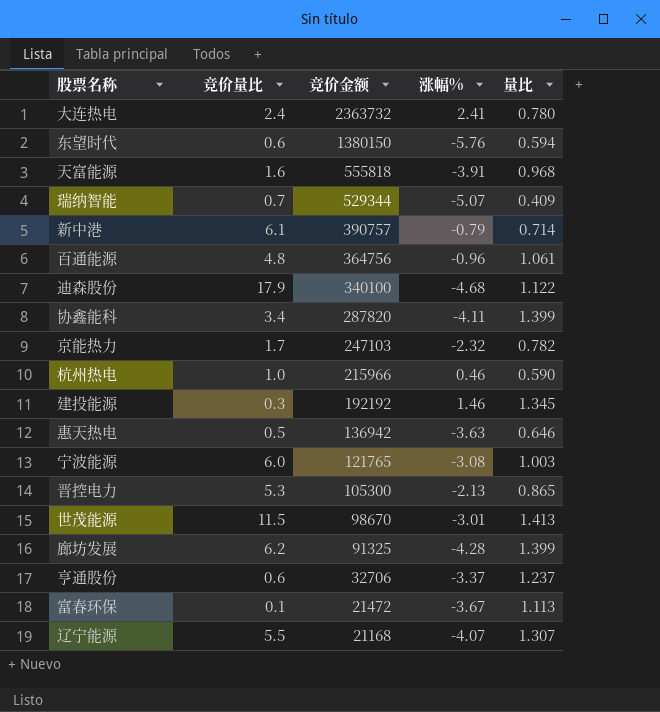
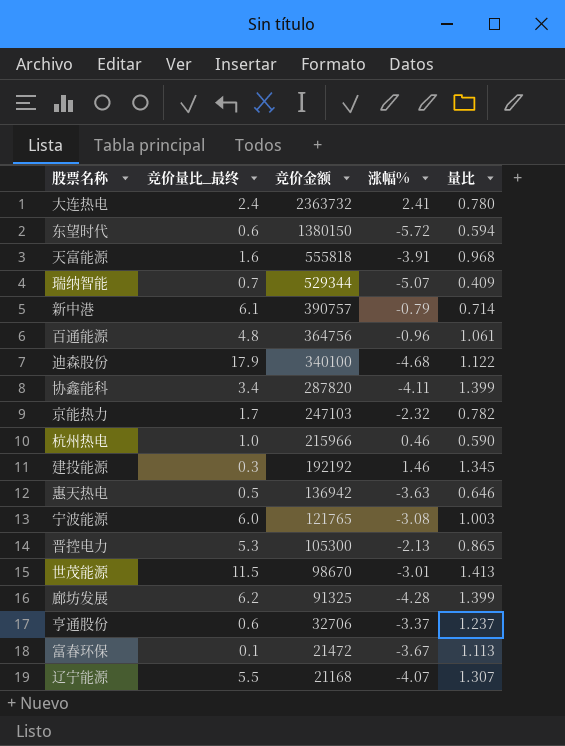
column name: 竞价量比 -> 竞价量比_最终
东望时代 | 涨幅%: -5.76 -> -5.72

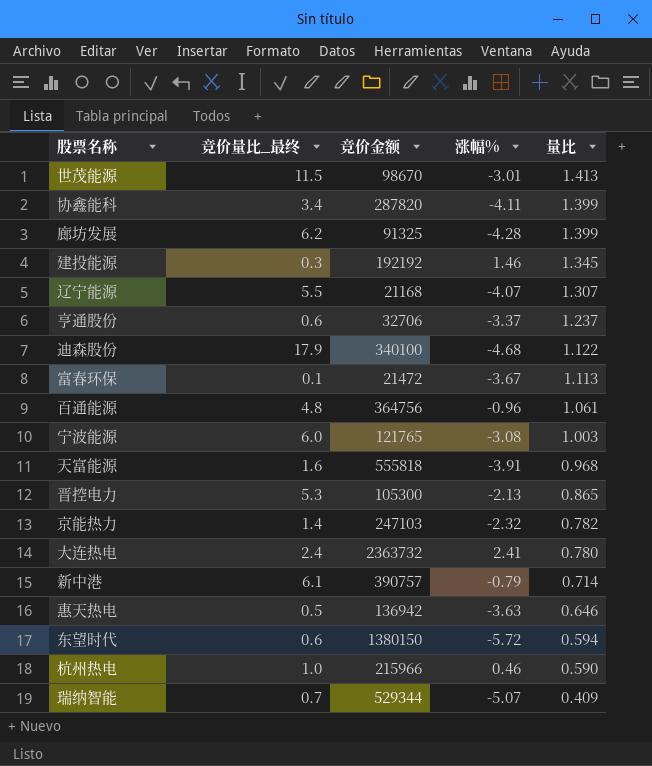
row order: 竞价金额 descending -> 量比 descending
京能热力 | 竞价量比_最终: 1.7 -> 1.4

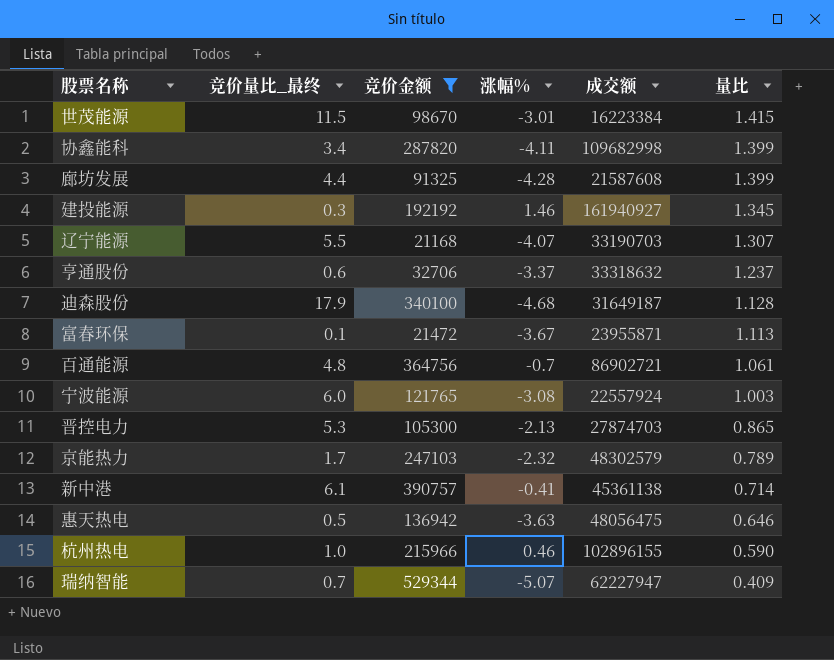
filter: none -> 竞价金额 <= 529344
column 成交额 | position: none -> 5
世茂能源 | 量比: 1.413 -> 1.415
廊坊发展 | 竞价量比_最终: 6.2 -> 4.4
迪森股份 | 量比: 1.122 -> 1.128
百通能源 | 涨幅%: -0.96 -> -0.7
京能热力 | 竞价量比_最终: 1.4 -> 1.7
京能热力 | 量比: 0.782 -> 0.789
新中港 | 涨幅%: -0.79 -> -0.41

